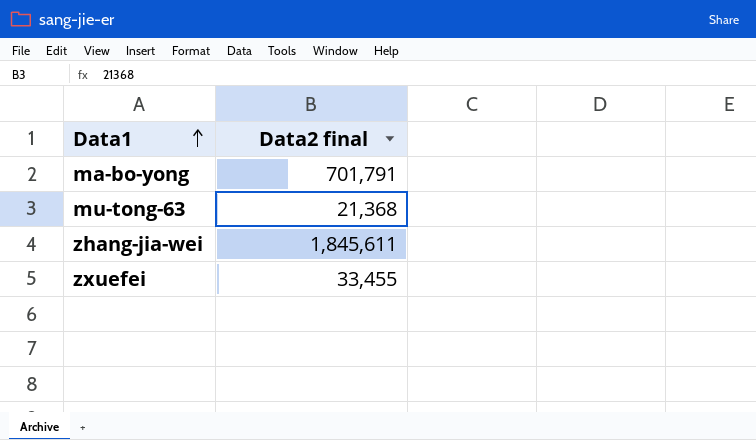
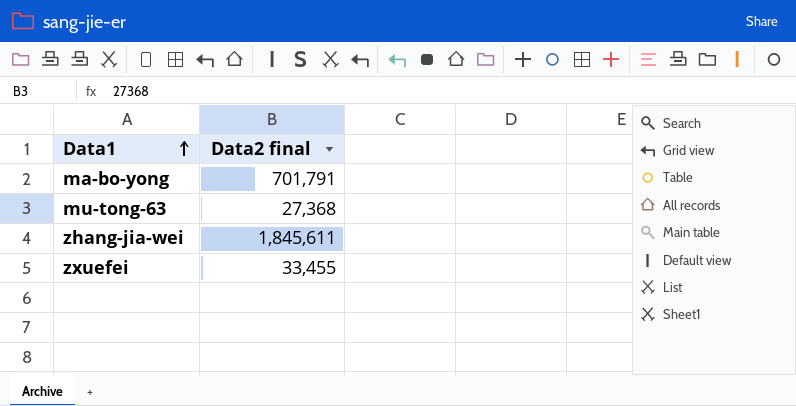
mu-tong-63 | Data2 final: 21,368 -> 27,368

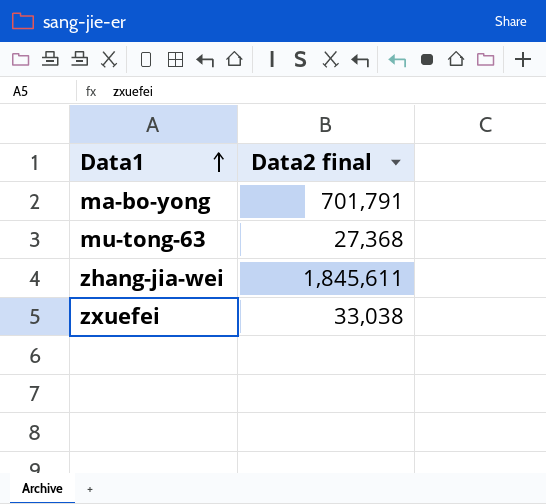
zxuefei | Data2 final: 33,455 -> 33,038

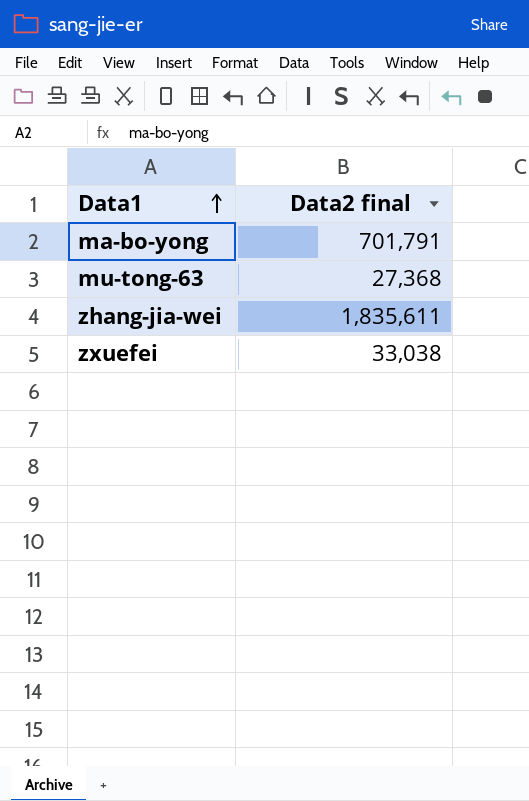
zhang-jia-wei | Data2 final: 1,845,611 -> 1,835,611

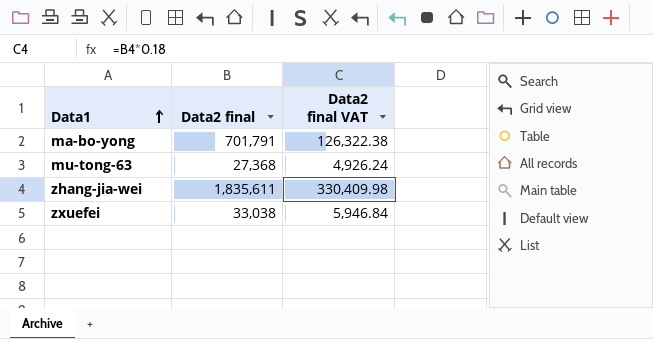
column Data2 final VAT | formula: none -> [Data2 final] * 0.18

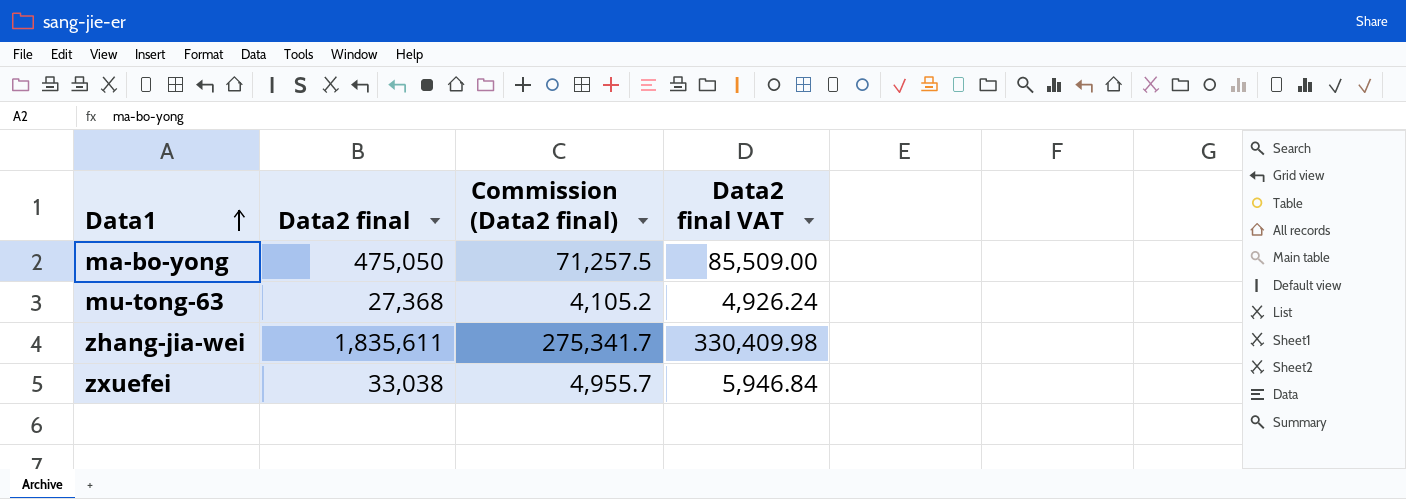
column Commission (Data2 final) | formula: none -> [Data2 final] * 0.15
ma-bo-yong | Data2 final: 701,791 -> 475,050
ma-bo-yong | Data2 final VAT: 126,322.38 -> 85,509.00

